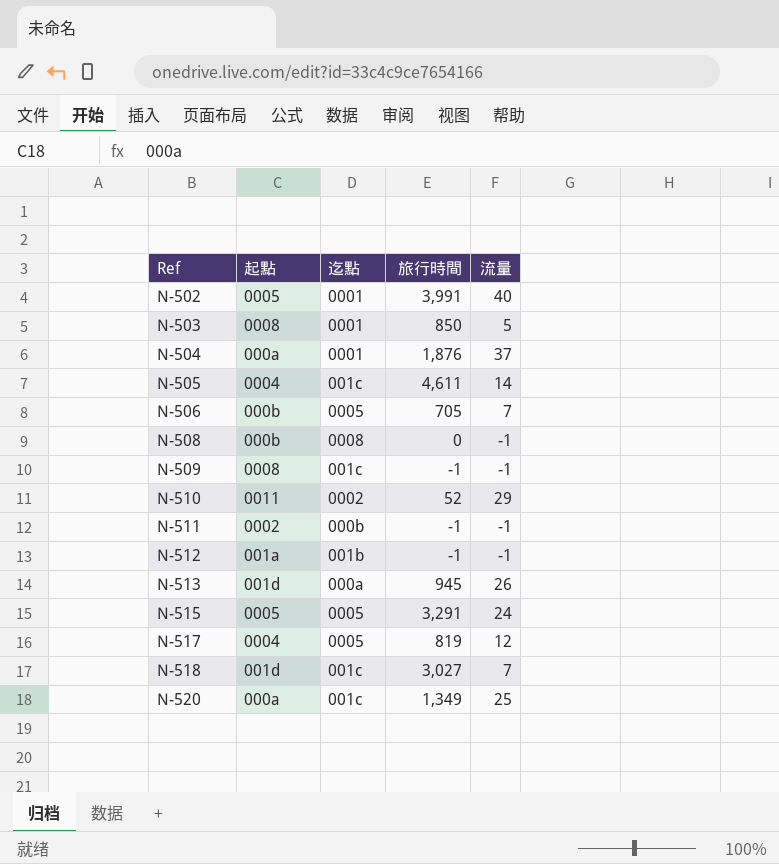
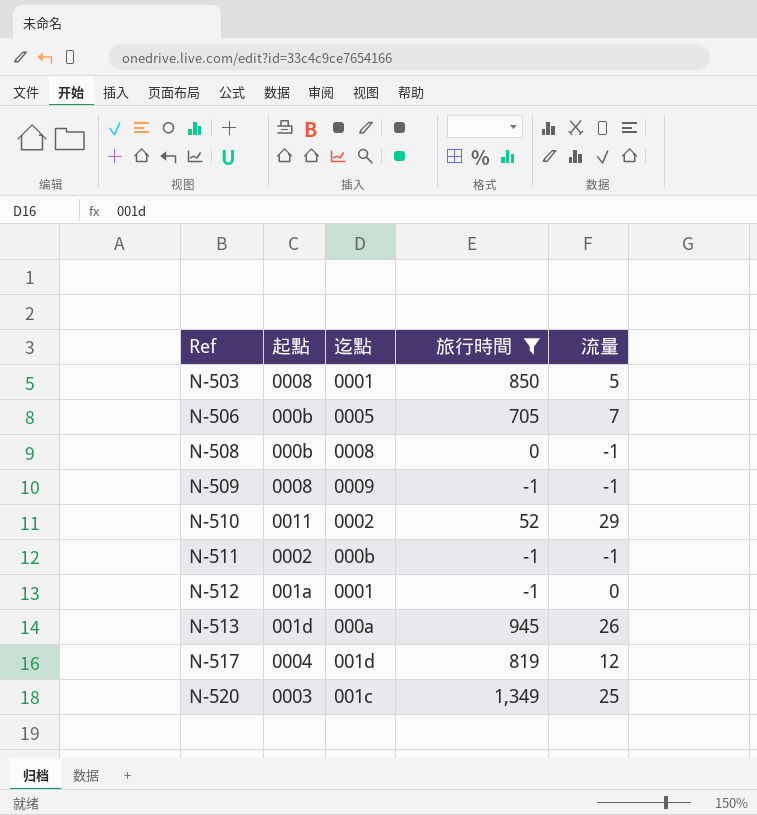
filter: none -> 旅行時間 <= 1,349
N-509 | 迄點: 001c -> 0009
N-512 | 迄點: 001b -> 0001
N-512 | 流量: -1 -> 0
N-517 | 迄點: 0005 -> 001d
N-520 | 起點: 000a -> 0003

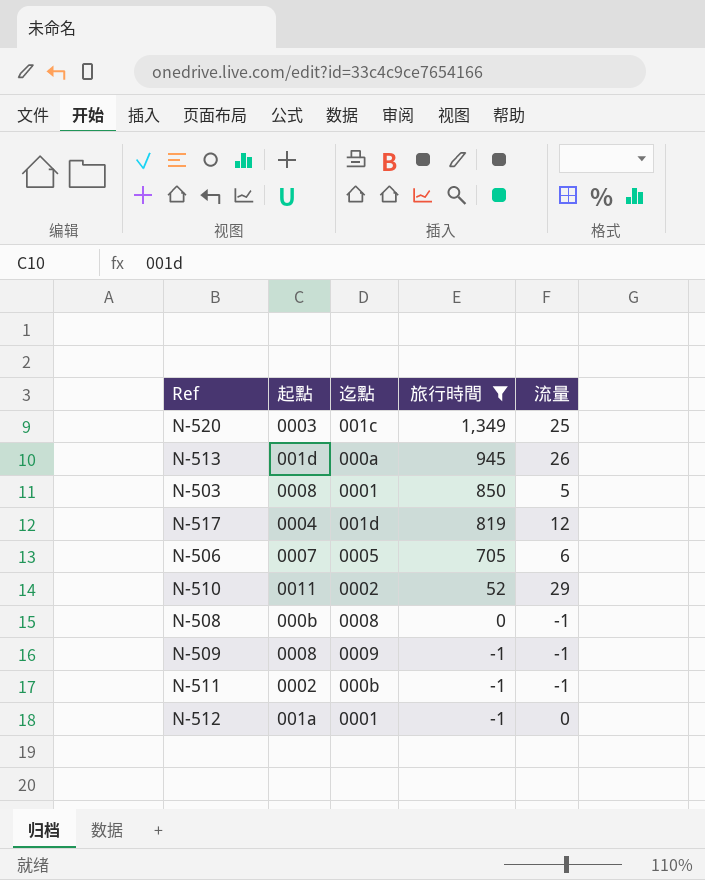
row order: Ref ascending -> 旅行時間 descending
N-506 | 起點: 000b -> 0007
N-506 | 流量: 7 -> 6

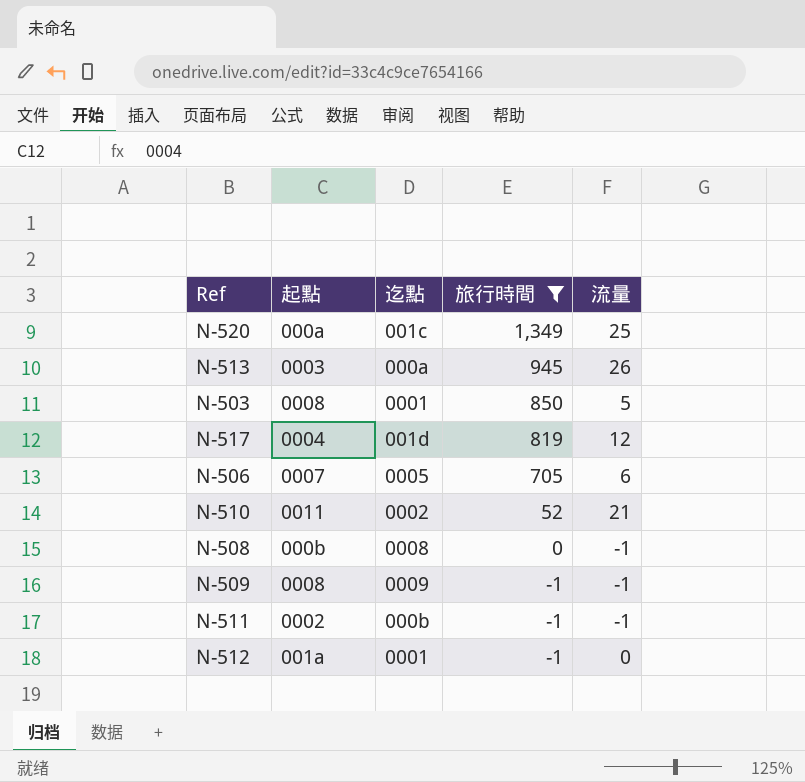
N-520 | 起點: 0003 -> 000a
N-513 | 起點: 001d -> 0003
N-510 | 流量: 29 -> 21

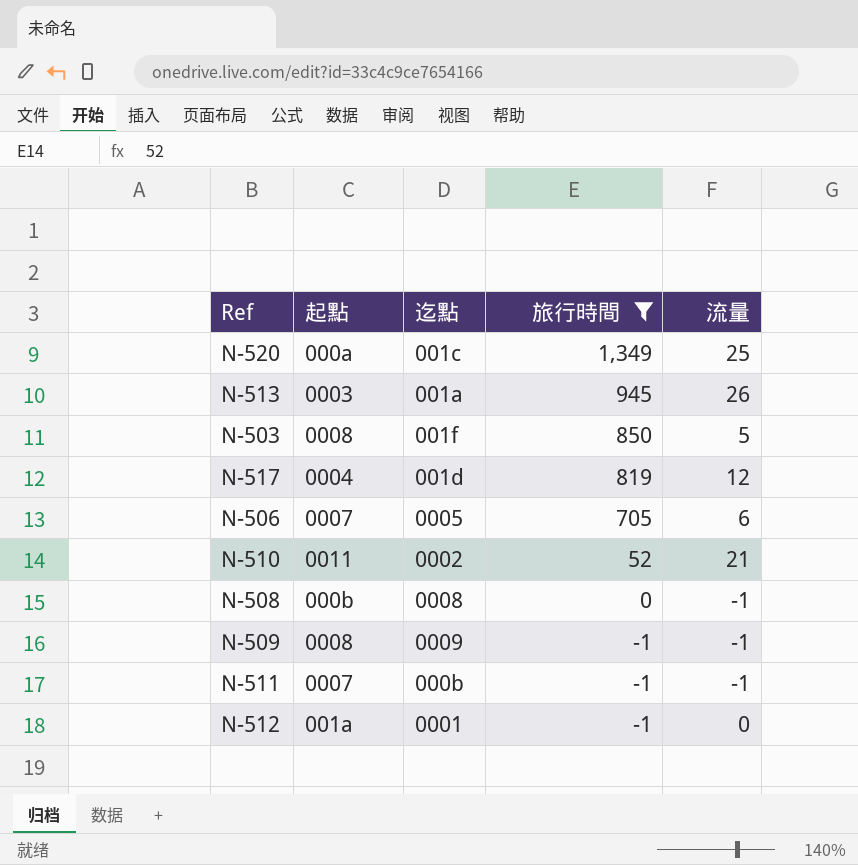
N-513 | 迄點: 000a -> 001a
N-503 | 迄點: 0001 -> 001f
N-511 | 起點: 0002 -> 0007

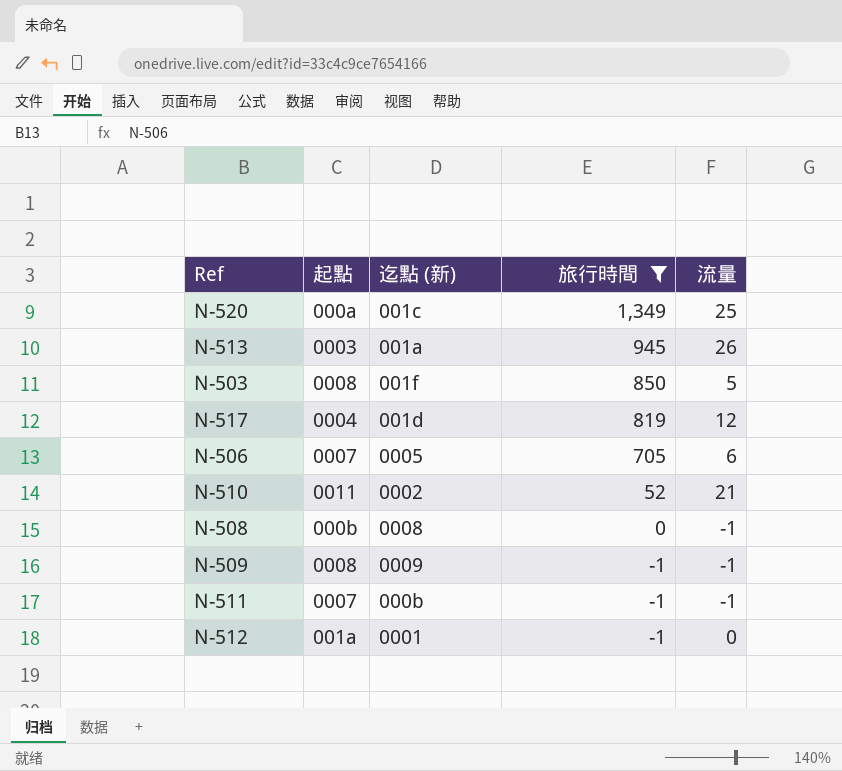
column name: 迄點 -> 迄點 (新)

